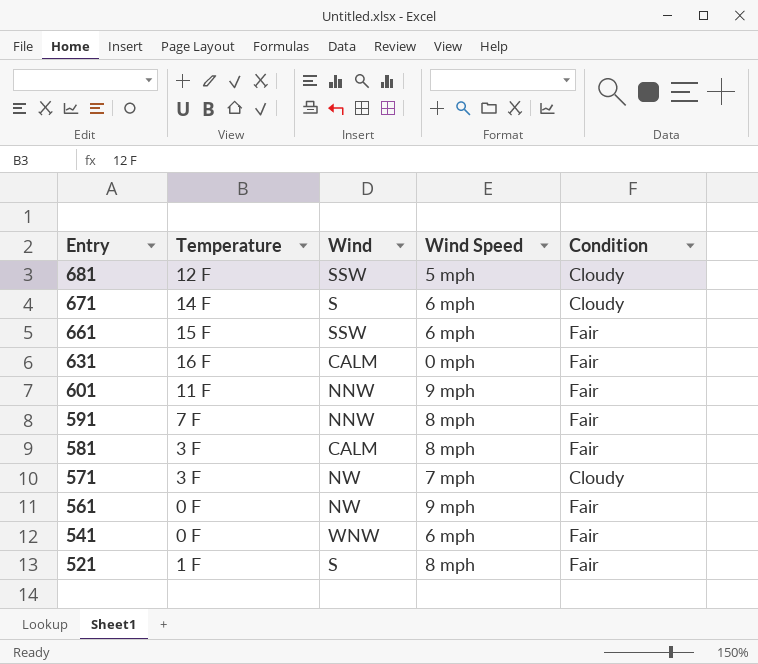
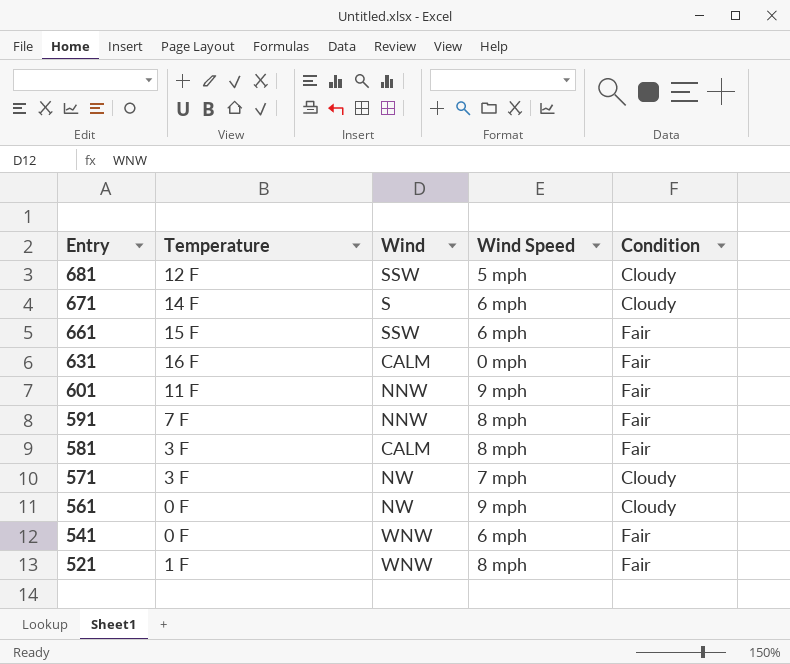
561 | Condition: Fair -> Cloudy
521 | Wind: S -> WNW

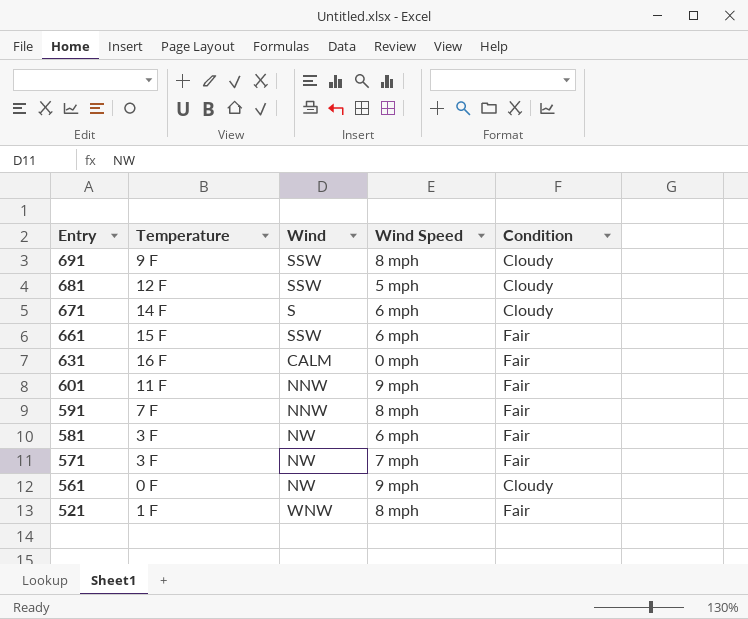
row 541: 0 F | WNW | 6 mph | Fair -> none
row 691: none -> 9 F | SSW | 8 mph | Cloudy
581 | Wind: CALM -> NW
581 | Wind Speed: 8 mph -> 6 mph
571 | Condition: Cloudy -> Fair

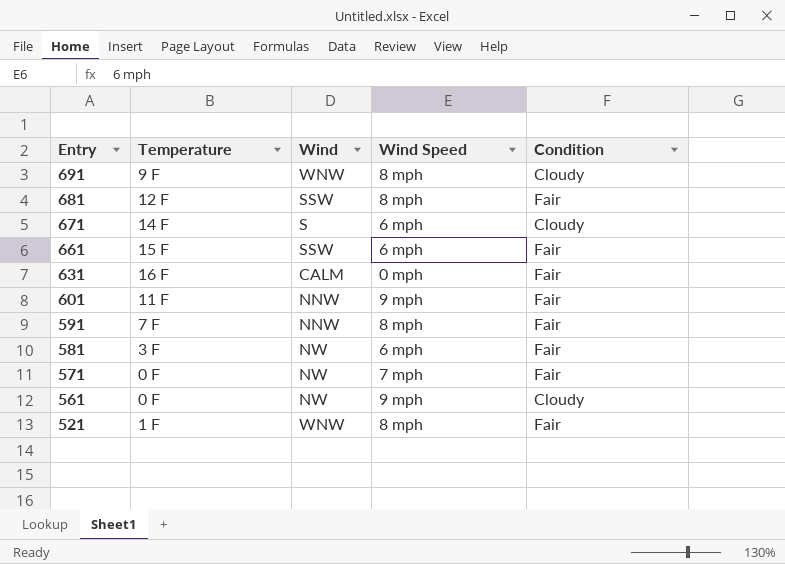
691 | Wind: SSW -> WNW
681 | Wind Speed: 5 mph -> 8 mph
681 | Condition: Cloudy -> Fair
571 | Temperature: 3 F -> 0 F

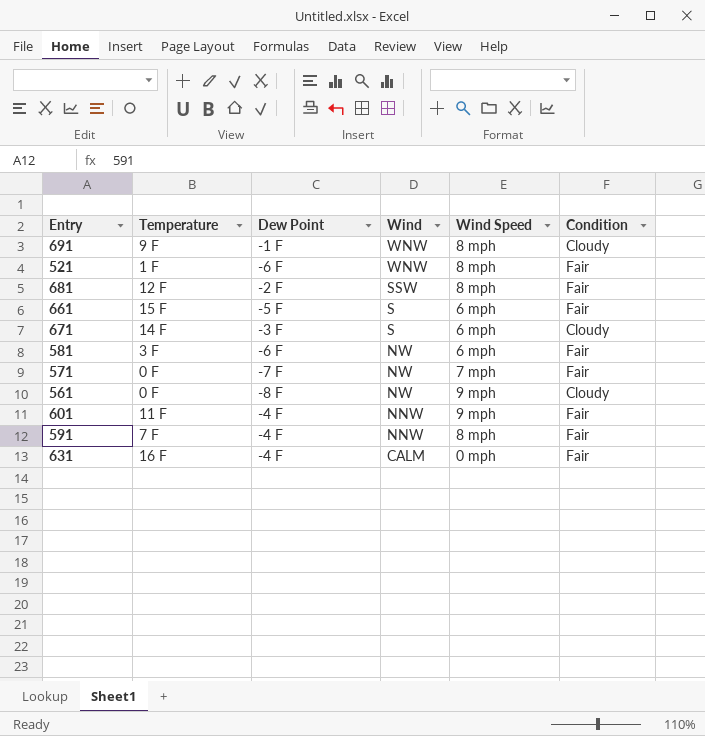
row order: Entry descending -> Wind descending
column Dew Point | position: none -> 3
661 | Wind: SSW -> S

